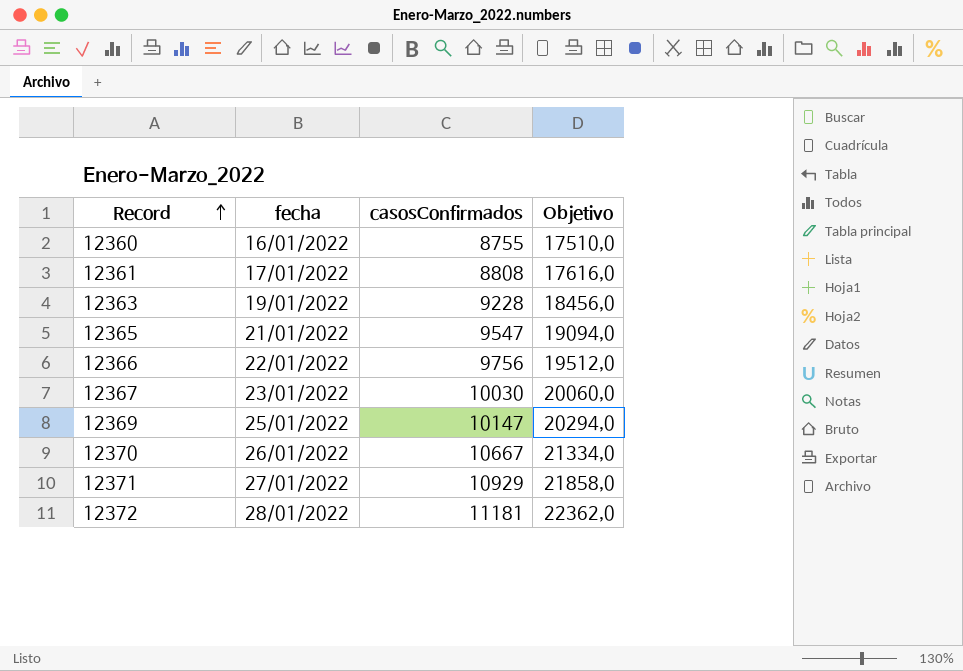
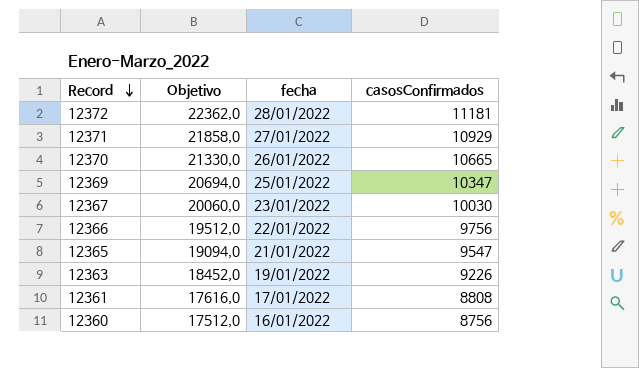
row order: Record ascending -> Record descending
column Objetivo | position: 4 -> 2
12370 | Objetivo: 21334,0 -> 21330,0
12370 | casosConfirmados: 10667 -> 10665
12369 | Objetivo: 20294,0 -> 20694,0
12369 | casosConfirmados: 10147 -> 10347
12363 | Objetivo: 18456,0 -> 18452,0
12363 | casosConfirmados: 9228 -> 9226
12360 | Objetivo: 17510,0 -> 17512,0
12360 | casosConfirmados: 8755 -> 8756

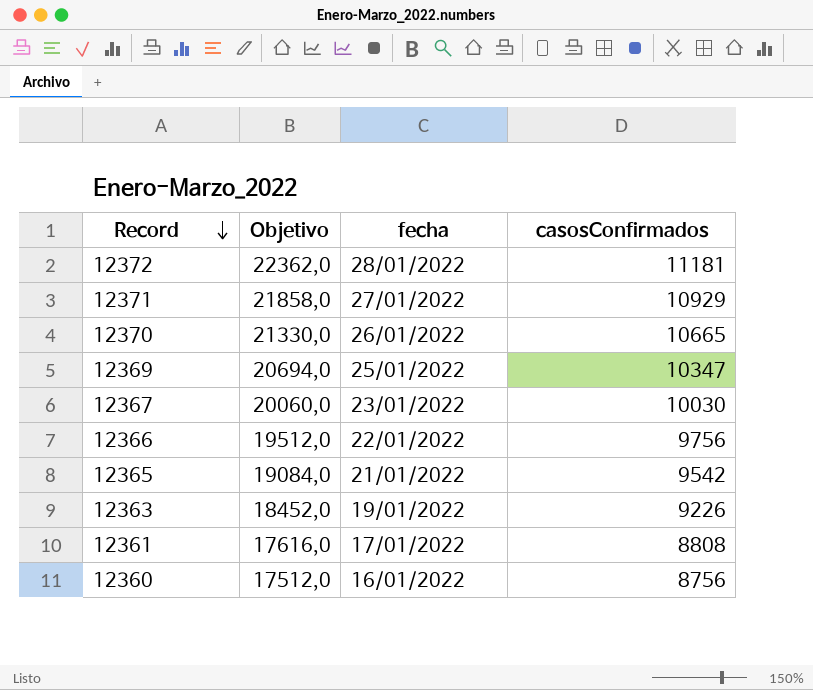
12365 | Objetivo: 19094,0 -> 19084,0
12365 | casosConfirmados: 9547 -> 9542

